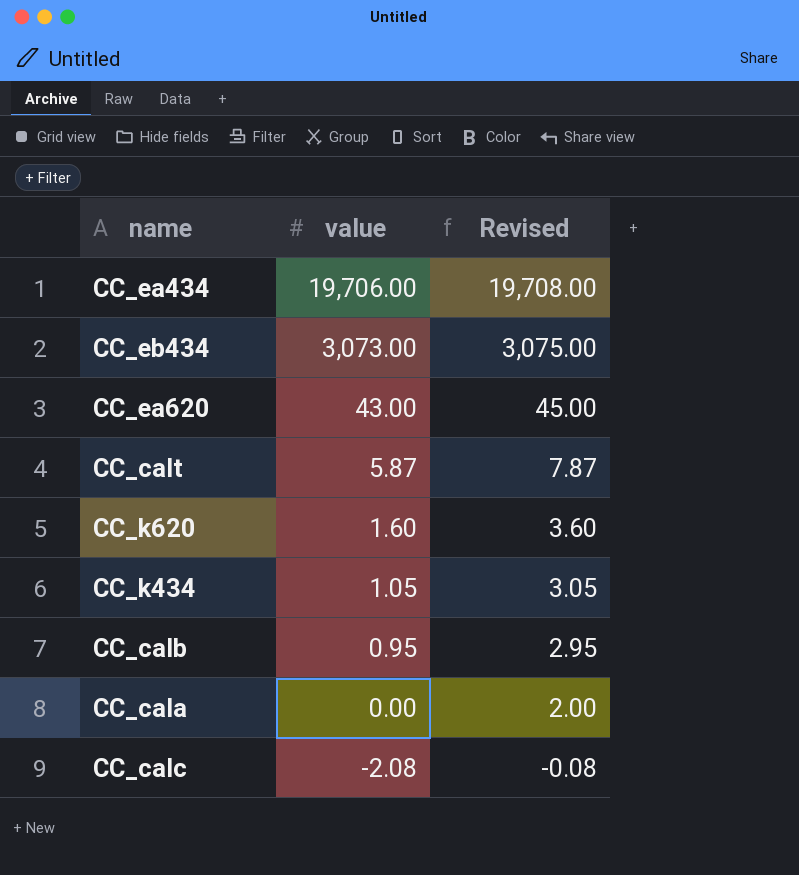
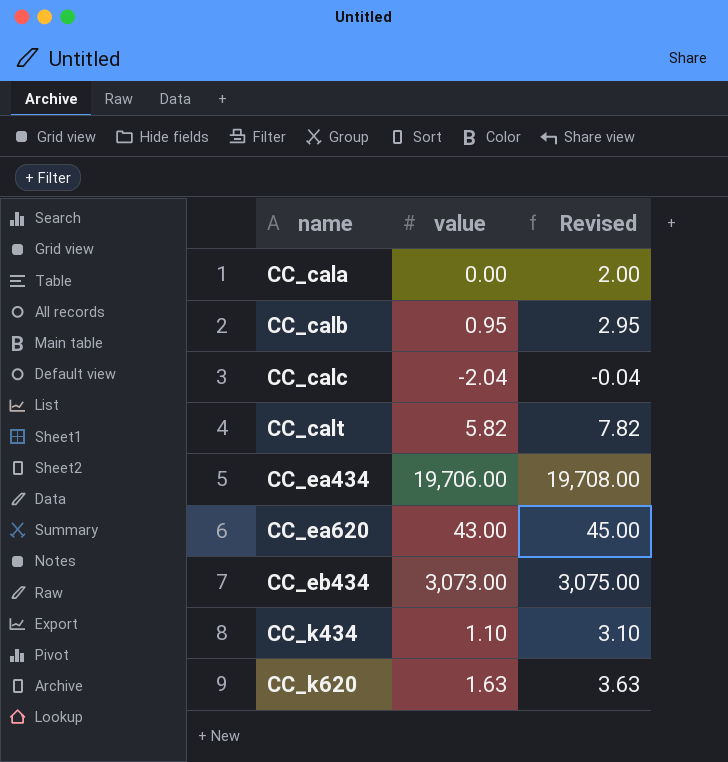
row order: value descending -> name ascending
CC_calc | value: -2.08 -> -2.04
CC_calc | Revised: -0.08 -> -0.04
CC_calt | value: 5.87 -> 5.82
CC_calt | Revised: 7.87 -> 7.82
CC_k434 | value: 1.05 -> 1.10
CC_k434 | Revised: 3.05 -> 3.10
CC_k620 | value: 1.60 -> 1.63
CC_k620 | Revised: 3.60 -> 3.63

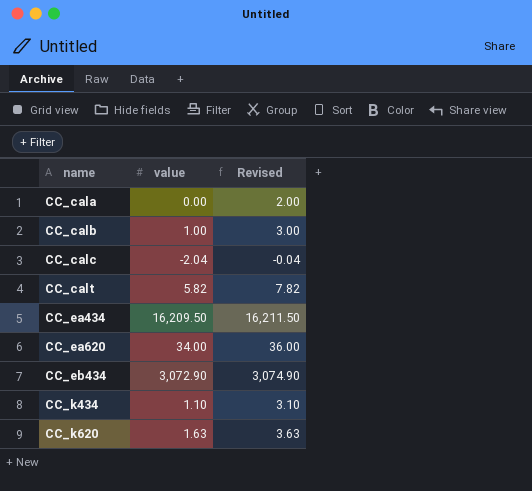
CC_calb | value: 0.95 -> 1.00
CC_calb | Revised: 2.95 -> 3.00
CC_ea434 | value: 19,706.00 -> 16,209.50
CC_ea434 | Revised: 19,708.00 -> 16,211.50
CC_ea620 | value: 43.00 -> 34.00
CC_ea620 | Revised: 45.00 -> 36.00
CC_eb434 | value: 3,073.00 -> 3,072.90
CC_eb434 | Revised: 3,075.00 -> 3,074.90

